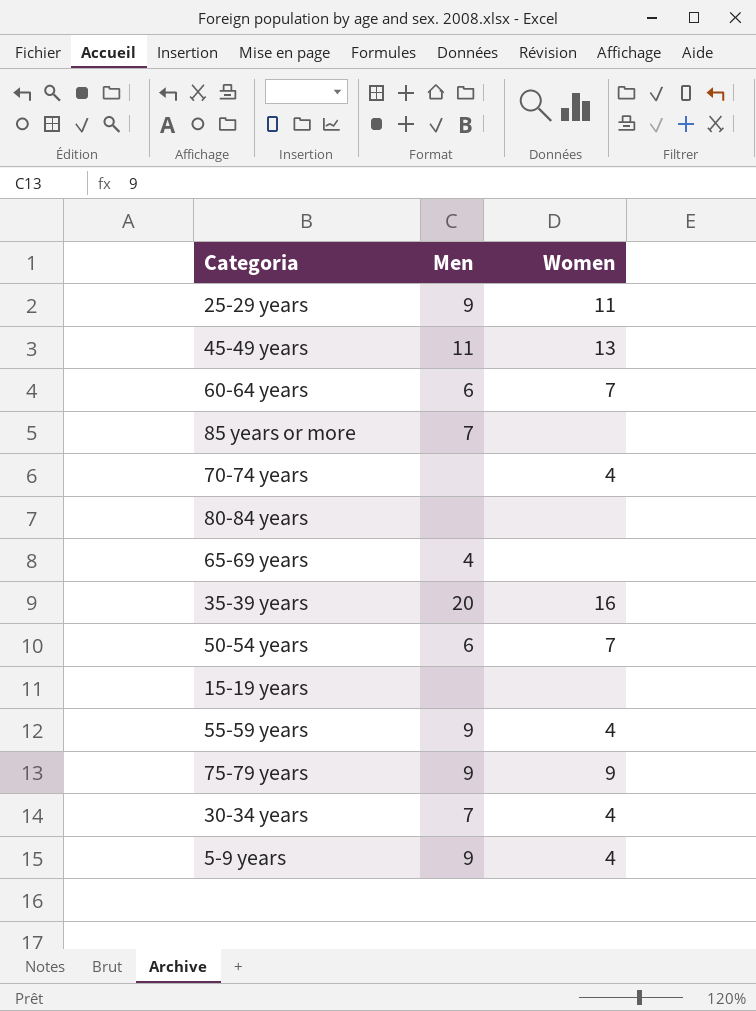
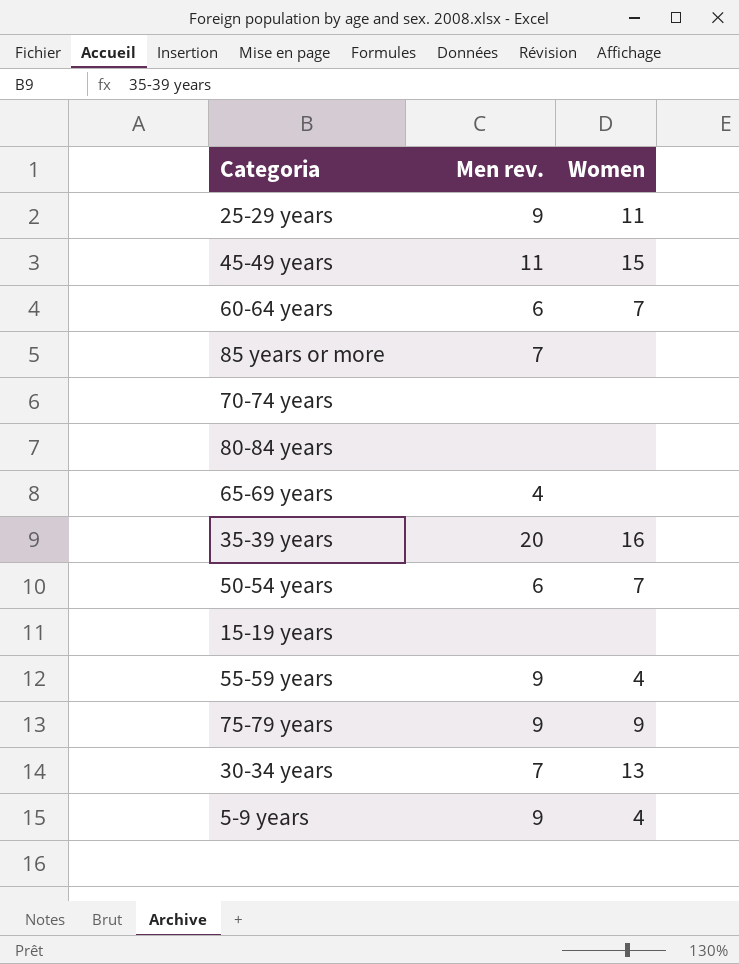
column name: Men -> Men rev.
45-49 years | Women: 13 -> 15
70-74 years | Women: 4 -> none
30-34 years | Women: 4 -> 13

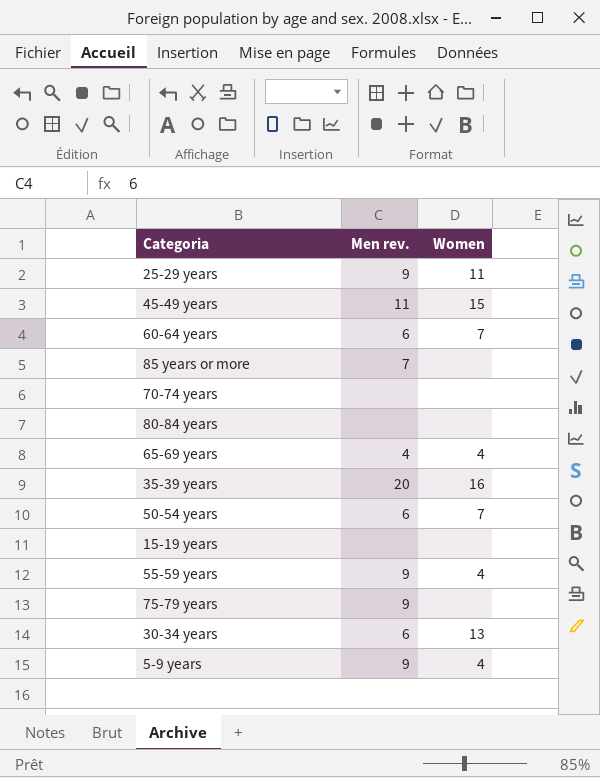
65-69 years | Women: none -> 4
75-79 years | Women: 9 -> none
30-34 years | Men rev.: 7 -> 6

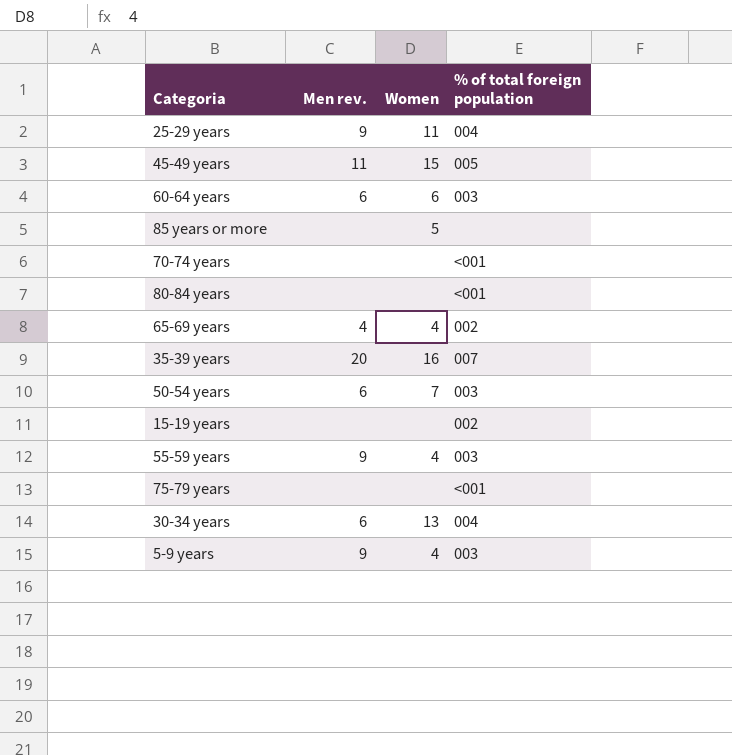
column % of total foreign population | position: none -> 4
60-64 years | Women: 7 -> 6
85 years or more | Men rev.: 7 -> none
85 years or more | Women: none -> 5
75-79 years | Men rev.: 9 -> none

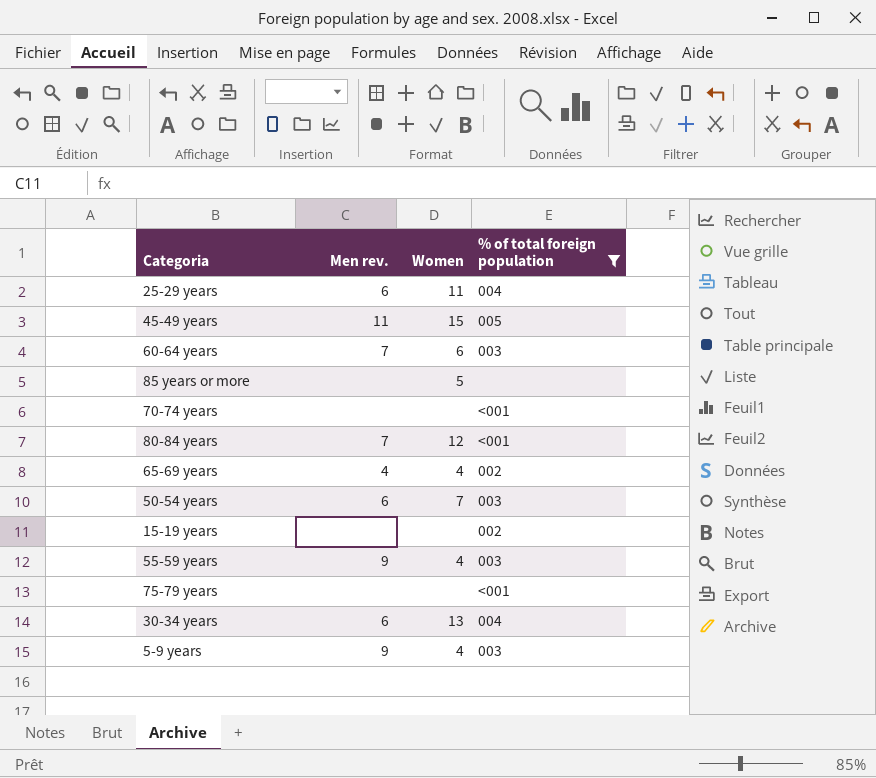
filter: none -> % of total foreign population != 007
25-29 years | Men rev.: 9 -> 6
60-64 years | Men rev.: 6 -> 7
80-84 years | Men rev.: none -> 7
80-84 years | Women: none -> 12

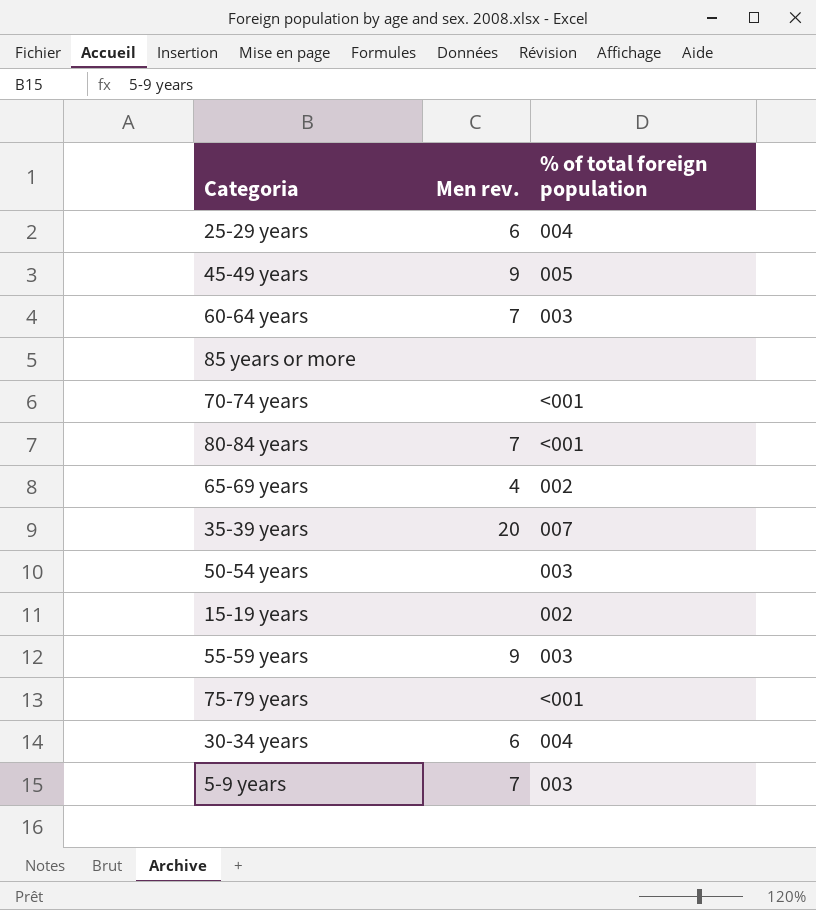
filter: % of total foreign population != 007 -> none
column Women | position: 3 -> none
45-49 years | Men rev.: 11 -> 9
50-54 years | Men rev.: 6 -> none
5-9 years | Men rev.: 9 -> 7

